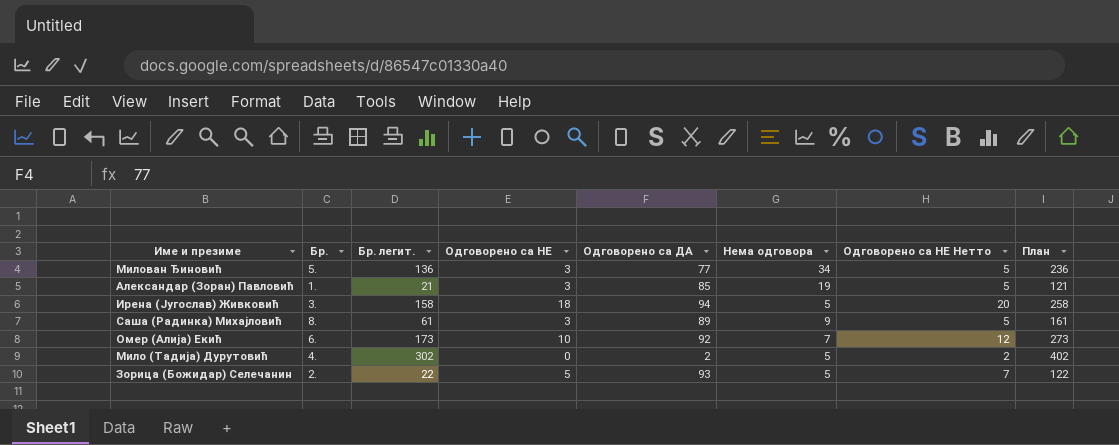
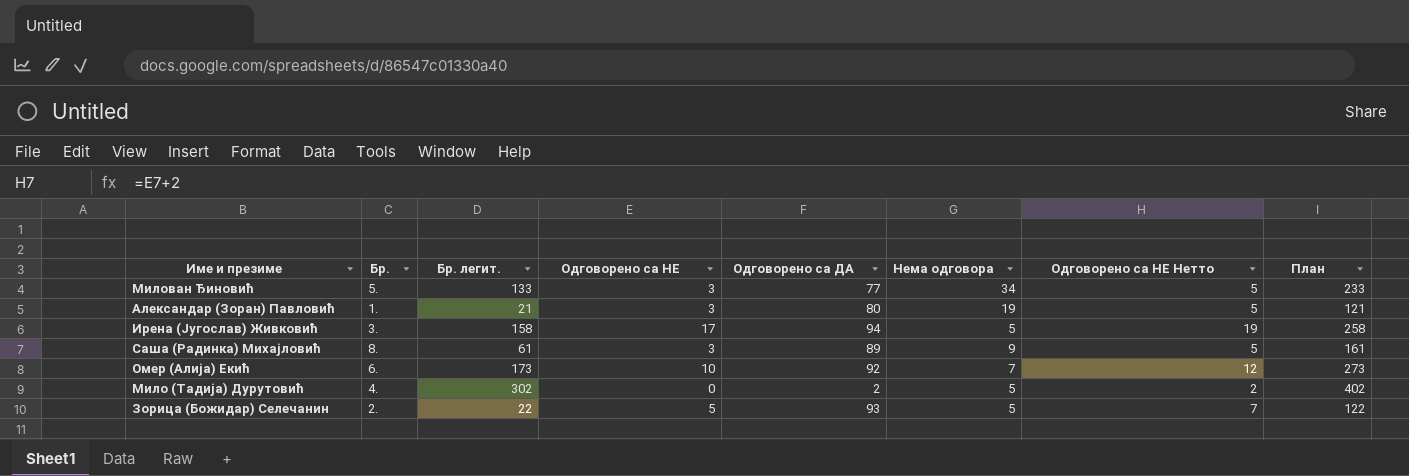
Милован Ђиновић | Бр. легит.: 136 -> 133
Милован Ђиновић | План: 236 -> 233
Александар (Зоран) Павловић | Одговорено са ДА: 85 -> 80
Ирена (Југослав) Живковић | Одговорено са НЕ: 18 -> 17
Ирена (Југослав) Живковић | Одговорено са НЕ Нетто: 20 -> 19

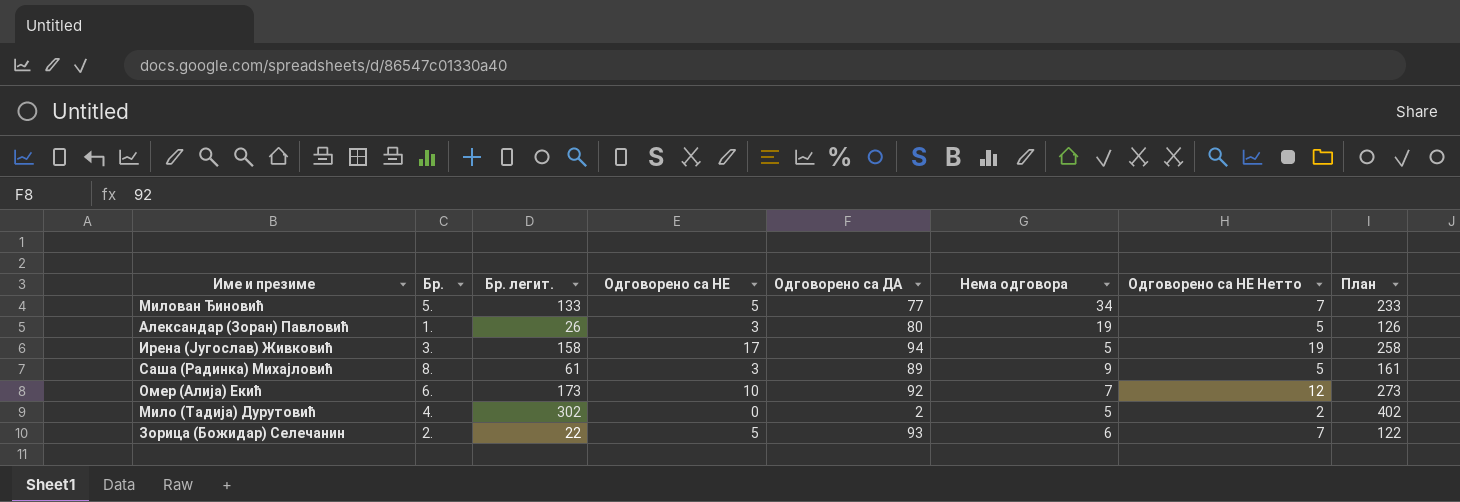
Милован Ђиновић | Одговорено са НЕ: 3 -> 5
Милован Ђиновић | Одговорено са НЕ Нетто: 5 -> 7
Александар (Зоран) Павловић | Бр. легит.: 21 -> 26
Александар (Зоран) Павловић | План: 121 -> 126
Зорица (Божидар) Селечанин | Нема одговора: 5 -> 6

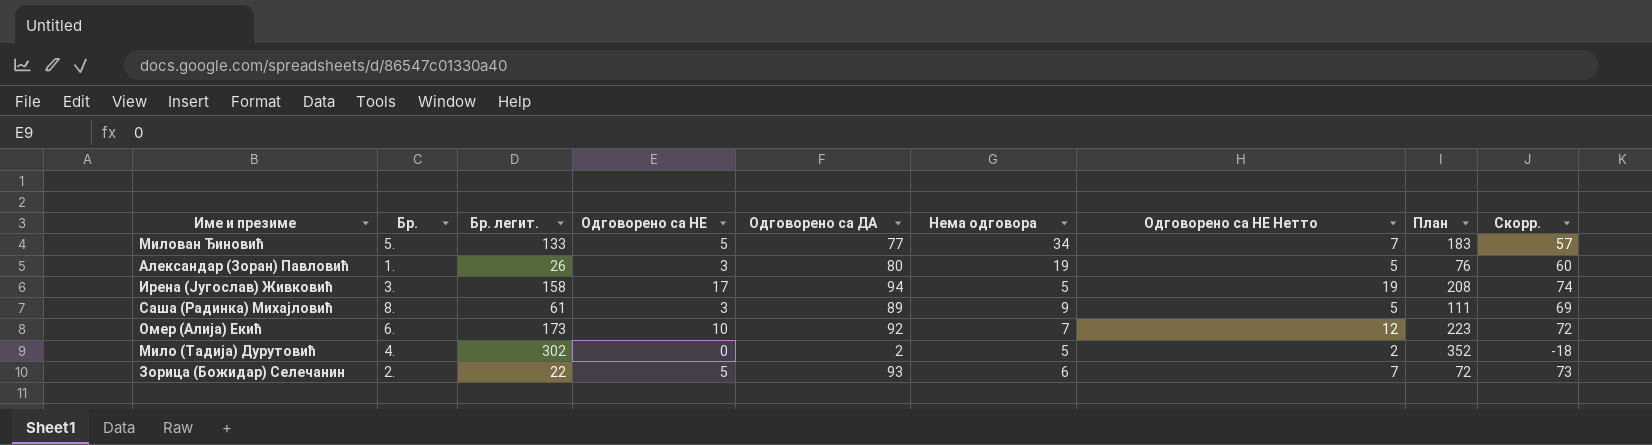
column План | formula: [Бр. легит.] + 100 -> [Бр. легит.] + 50
column Скорр. | formula: none -> [Одговорено са ДА] - 20

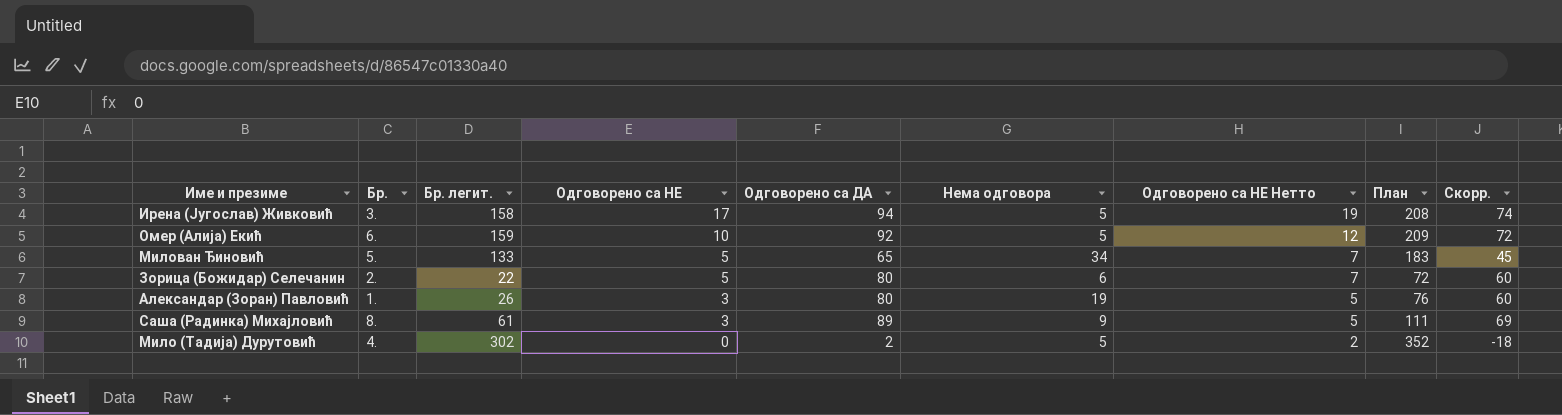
row order: none -> Одговорено са НЕ descending
Омер (Алија) Екић | Бр. легит.: 173 -> 159
Омер (Алија) Екић | Нема одговора: 7 -> 5
Омер (Алија) Екић | План: 223 -> 209
Милован Ђиновић | Одговорено са ДА: 77 -> 65
Милован Ђиновић | Скорр.: 57 -> 45
Зорица (Божидар) Селечанин | Одговорено са ДА: 93 -> 80
Зорица (Божидар) Селечанин | Скорр.: 73 -> 60

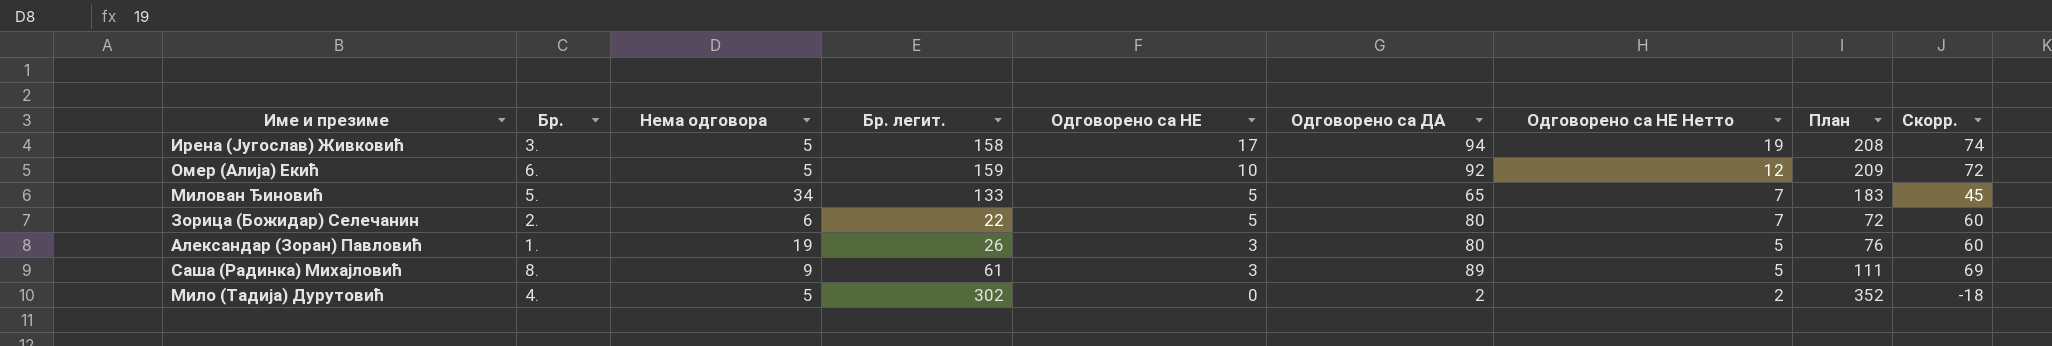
column Нема одговора | position: 6 -> 3

